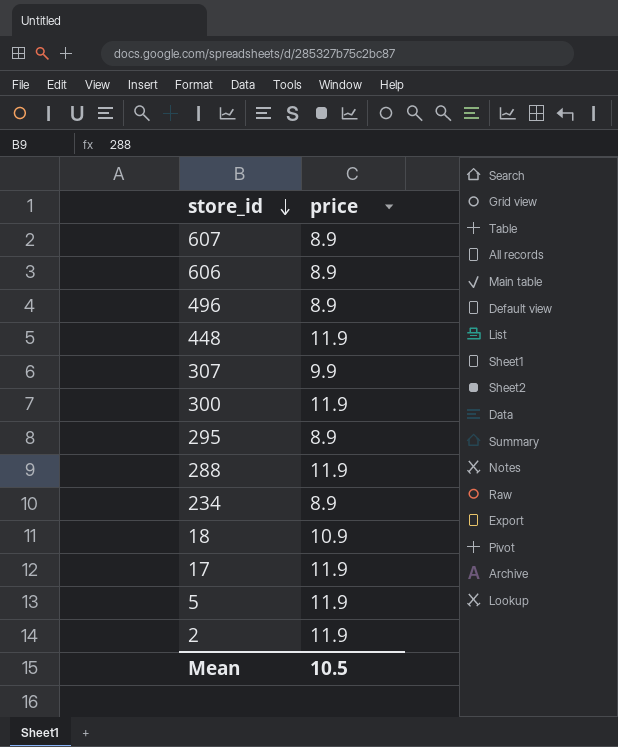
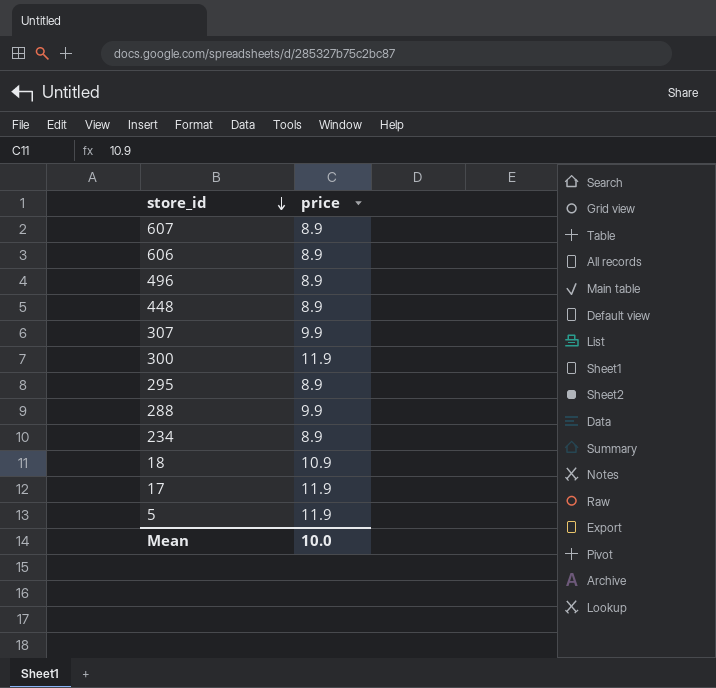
row 2: 11.9 -> none
448 | price: 11.9 -> 8.9
288 | price: 11.9 -> 9.9
Mean | price: 10.5 -> 10.0

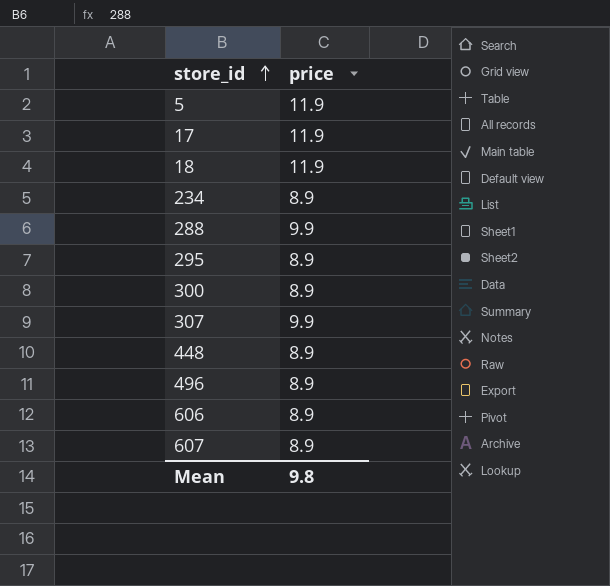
row order: store_id descending -> store_id ascending
18 | price: 10.9 -> 11.9
300 | price: 11.9 -> 8.9
Mean | price: 10.0 -> 9.8

